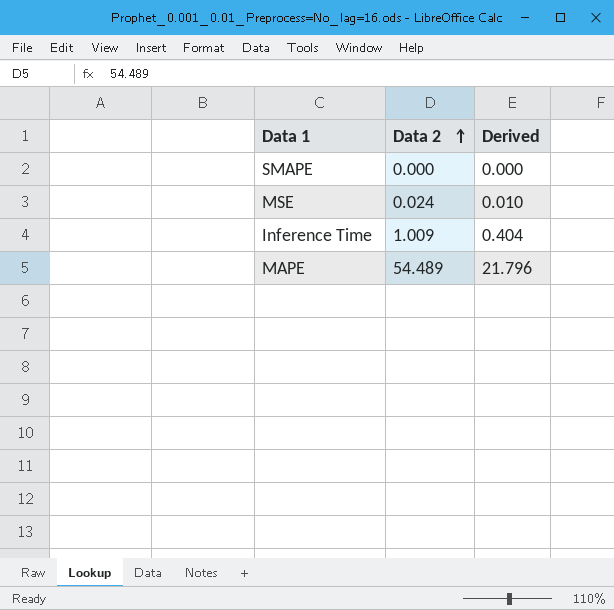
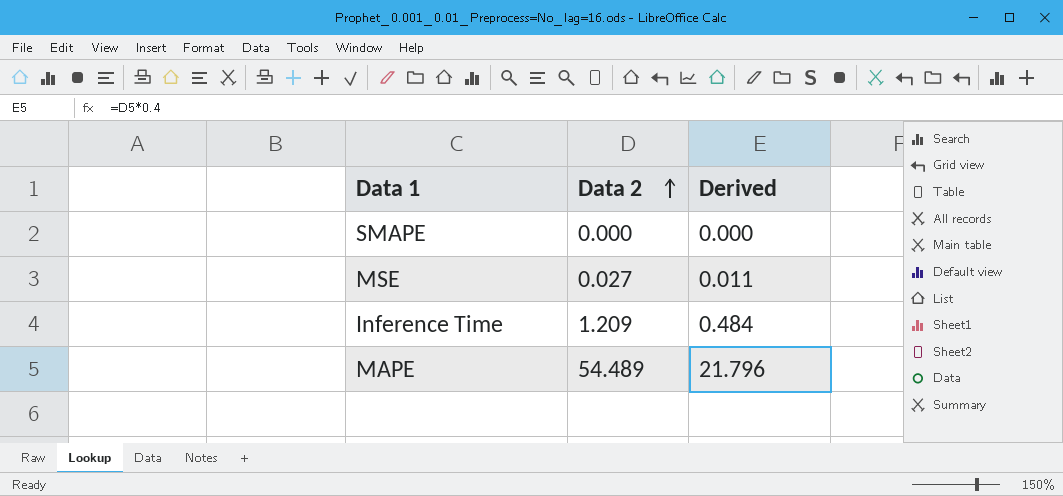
MSE | Data 2: 0.024 -> 0.027
MSE | Derived: 0.010 -> 0.011
Inference Time | Data 2: 1.009 -> 1.209
Inference Time | Derived: 0.404 -> 0.484

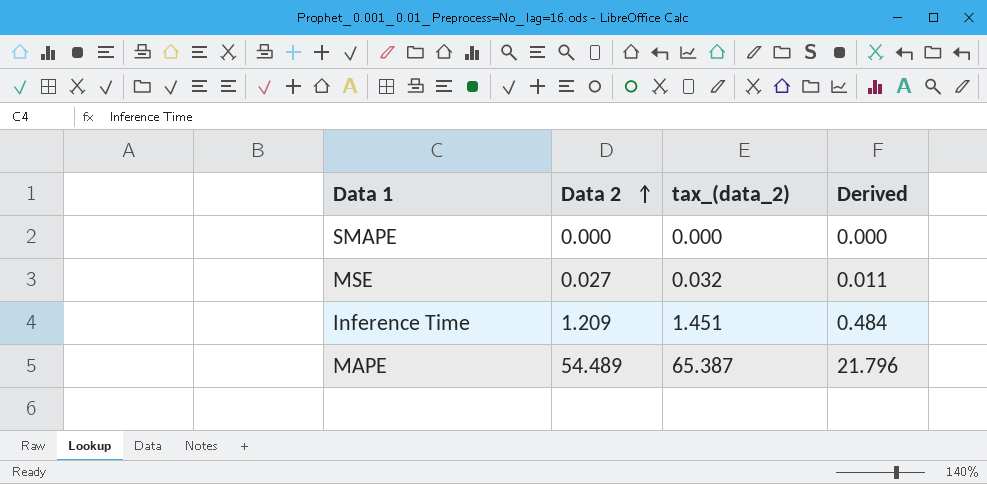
column tax_(data_2) | formula: none -> [Data 2] * 1.2

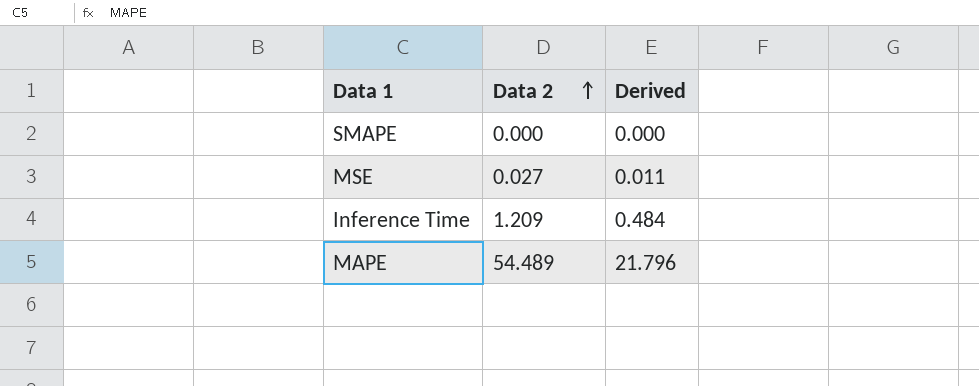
column tax_(data_2) | formula: [Data 2] * 1.2 -> none

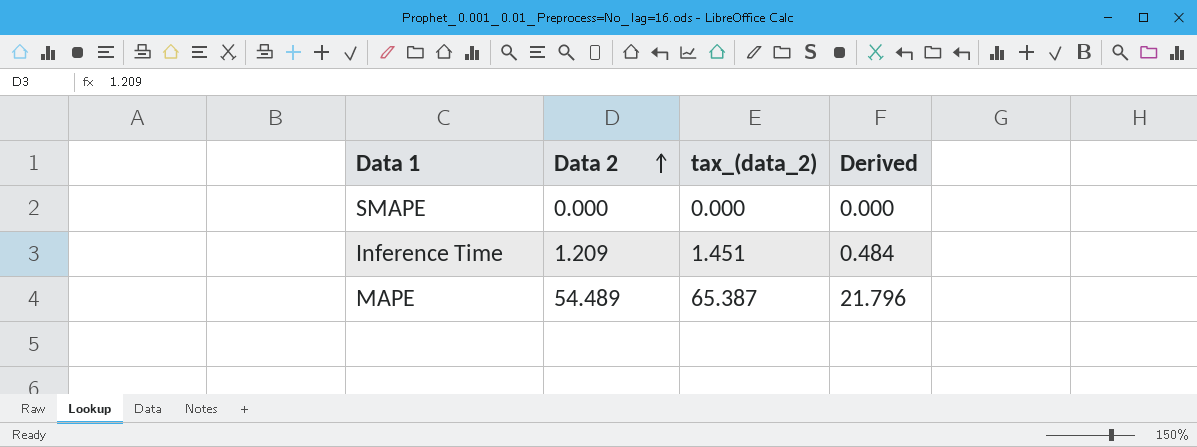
column tax_(data_2) | formula: none -> [Data 2] * 1.2
row MSE: 0.027 | 0.011 -> none

